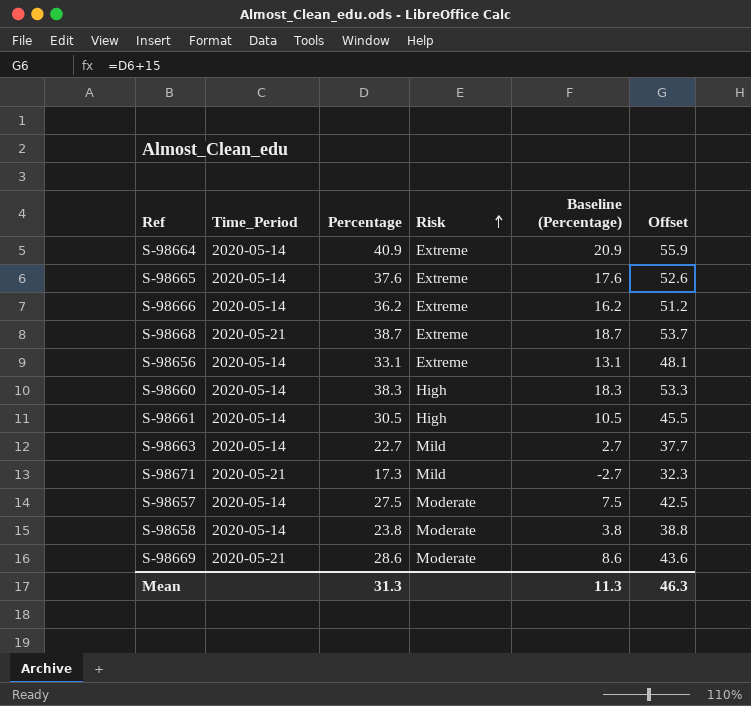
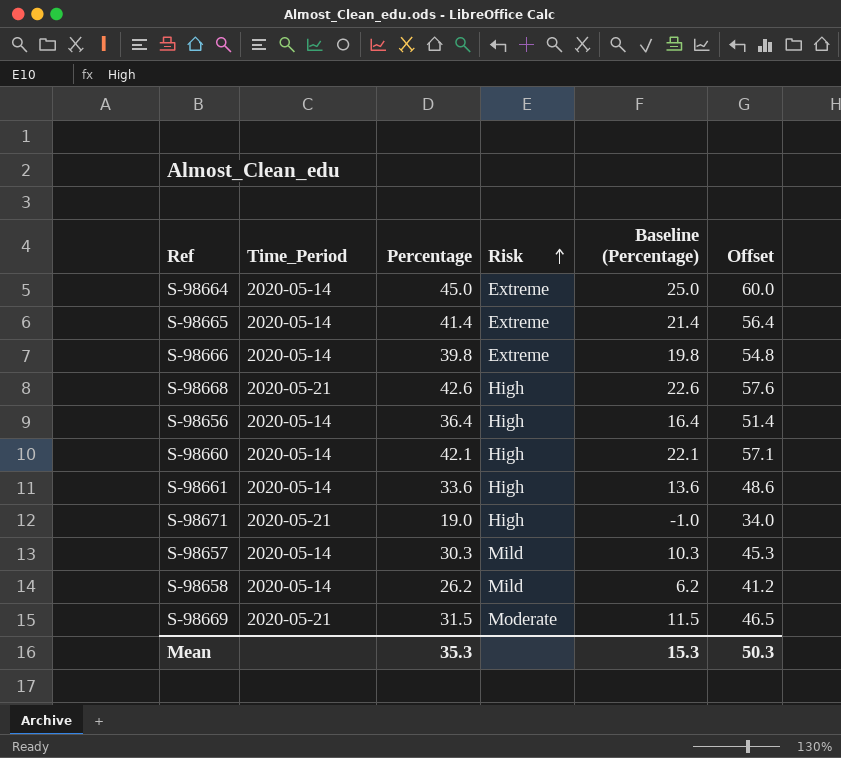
row S-98663: 2020-05-14 | 22.7 | Mild | 2.7 | 37.7 -> none
S-98664 | Percentage: 40.9 -> 45.0
S-98664 | Baseline (Percentage): 20.9 -> 25.0
S-98664 | Offset: 55.9 -> 60.0
S-98665 | Percentage: 37.6 -> 41.4
S-98665 | Baseline (Percentage): 17.6 -> 21.4
S-98665 | Offset: 52.6 -> 56.4
S-98666 | Percentage: 36.2 -> 39.8
S-98666 | Baseline (Percentage): 16.2 -> 19.8
S-98666 | Offset: 51.2 -> 54.8
S-98668 | Percentage: 38.7 -> 42.6
S-98668 | Risk: Extreme -> High
S-98668 | Baseline (Percentage): 18.7 -> 22.6
S-98668 | Offset: 53.7 -> 57.6
S-98656 | Percentage: 33.1 -> 36.4
S-98656 | Risk: Extreme -> High
S-98656 | Baseline (Percentage): 13.1 -> 16.4
S-98656 | Offset: 48.1 -> 51.4
S-98660 | Percentage: 38.3 -> 42.1
S-98660 | Baseline (Percentage): 18.3 -> 22.1
S-98660 | Offset: 53.3 -> 57.1
S-98661 | Percentage: 30.5 -> 33.6
S-98661 | Baseline (Percentage): 10.5 -> 13.6
S-98661 | Offset: 45.5 -> 48.6
S-98671 | Percentage: 17.3 -> 19.0
S-98671 | Risk: Mild -> High
S-98671 | Baseline (Percentage): -2.7 -> -1.0
S-98671 | Offset: 32.3 -> 34.0
S-98657 | Percentage: 27.5 -> 30.3
S-98657 | Risk: Moderate -> Mild
S-98657 | Baseline (Percentage): 7.5 -> 10.3
S-98657 | Offset: 42.5 -> 45.3
S-98658 | Percentage: 23.8 -> 26.2
S-98658 | Risk: Moderate -> Mild
S-98658 | Baseline (Percentage): 3.8 -> 6.2
S-98658 | Offset: 38.8 -> 41.2
S-98669 | Percentage: 28.6 -> 31.5
S-98669 | Baseline (Percentage): 8.6 -> 11.5
S-98669 | Offset: 43.6 -> 46.5
Mean | Percentage: 31.3 -> 35.3
Mean | Baseline (Percentage): 11.3 -> 15.3
Mean | Offset: 46.3 -> 50.3

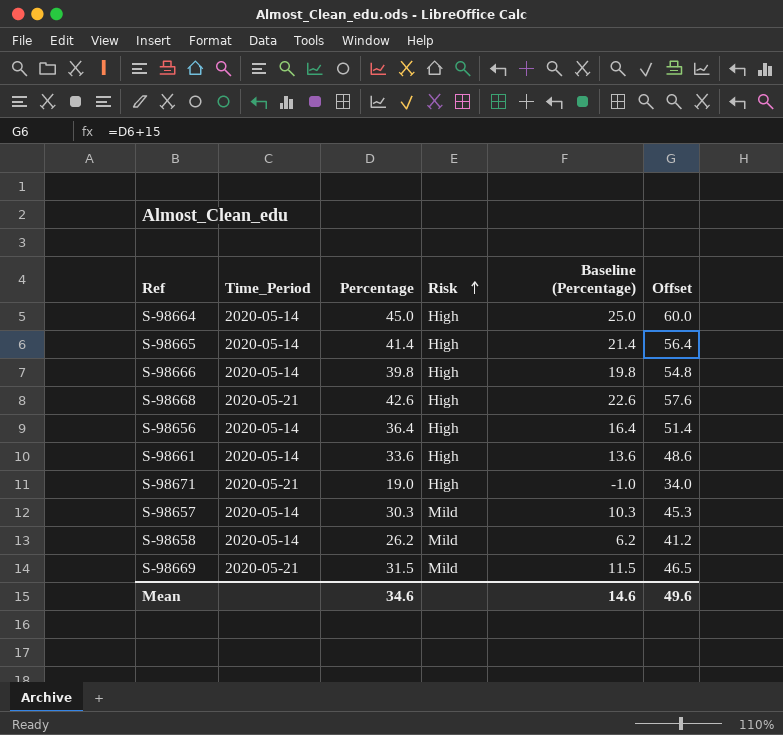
row S-98660: 2020-05-14 | 42.1 | High | 22.1 | 57.1 -> none
S-98664 | Risk: Extreme -> High
S-98665 | Risk: Extreme -> High
S-98666 | Risk: Extreme -> High
S-98669 | Risk: Moderate -> Mild
Mean | Percentage: 35.3 -> 34.6
Mean | Baseline (Percentage): 15.3 -> 14.6
Mean | Offset: 50.3 -> 49.6

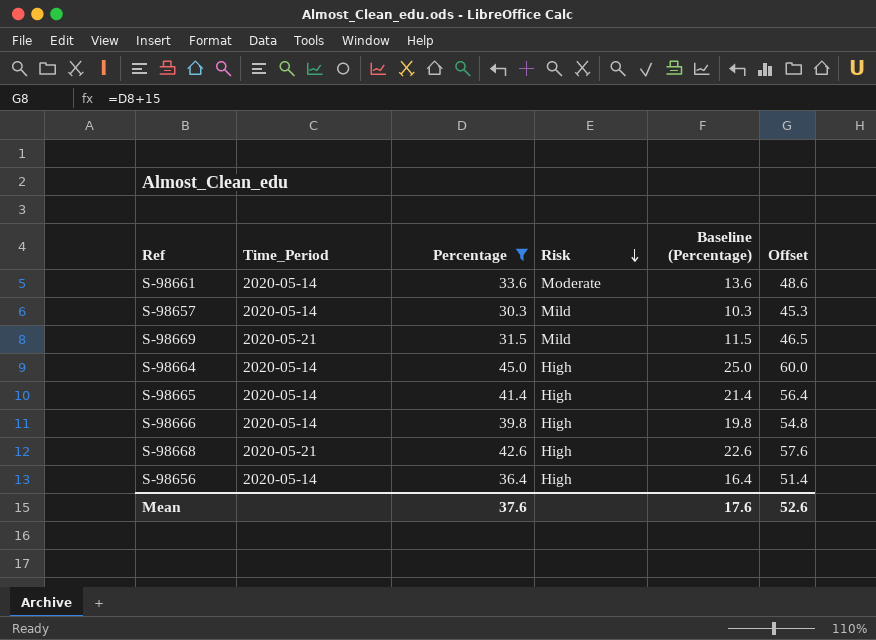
filter: none -> Percentage >= 30.3
row order: Risk ascending -> Risk descending
S-98661 | Risk: High -> Moderate
Mean | Percentage: 34.6 -> 37.6
Mean | Baseline (Percentage): 14.6 -> 17.6
Mean | Offset: 49.6 -> 52.6

